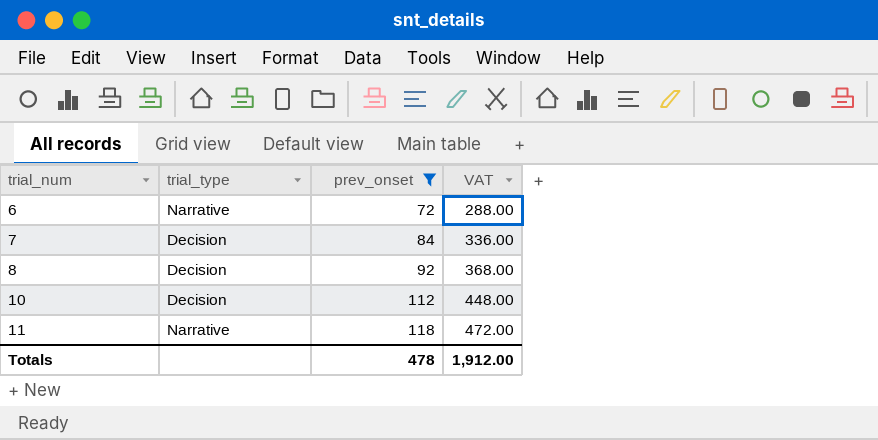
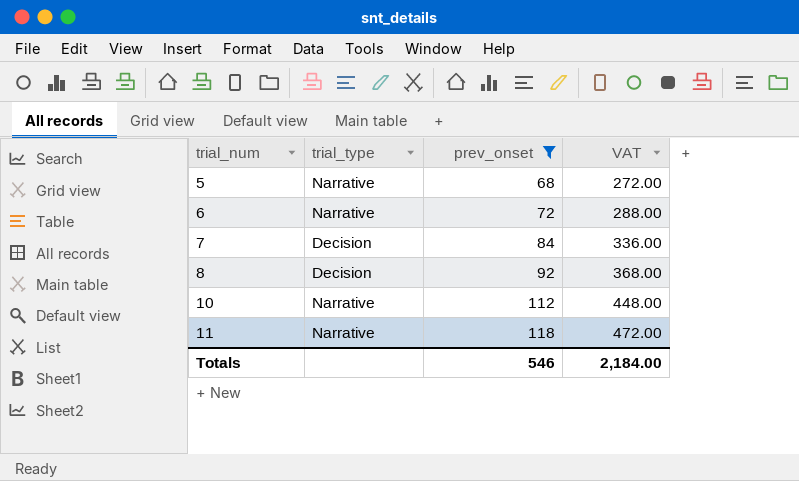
row 5: none -> Narrative | 68 | 272.00
10 | trial_type: Decision -> Narrative
Totals | prev_onset: 478 -> 546
Totals | VAT: 1,912.00 -> 2,184.00

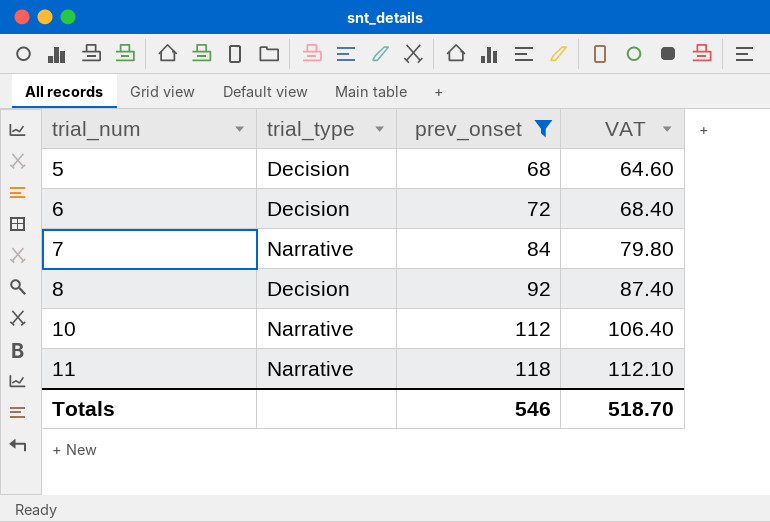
column VAT | formula: [prev_onset] * 4 -> [prev_onset] * 0.95
5 | trial_type: Narrative -> Decision
6 | trial_type: Narrative -> Decision
7 | trial_type: Decision -> Narrative
Totals | VAT: 2,184.00 -> 518.70

